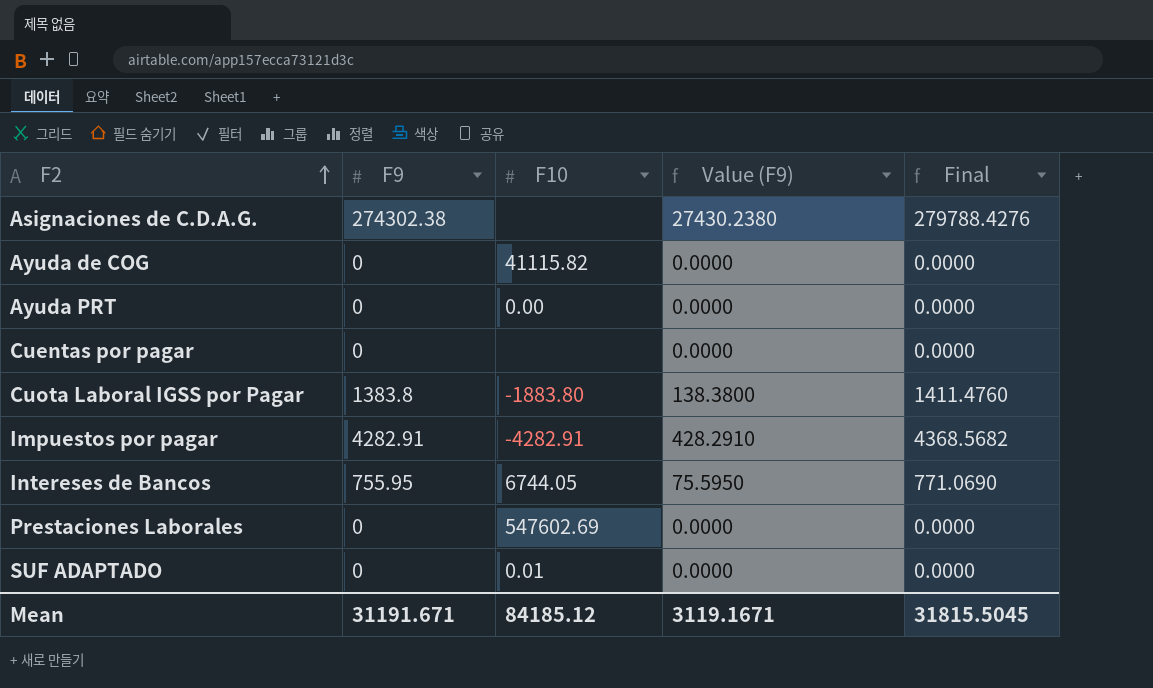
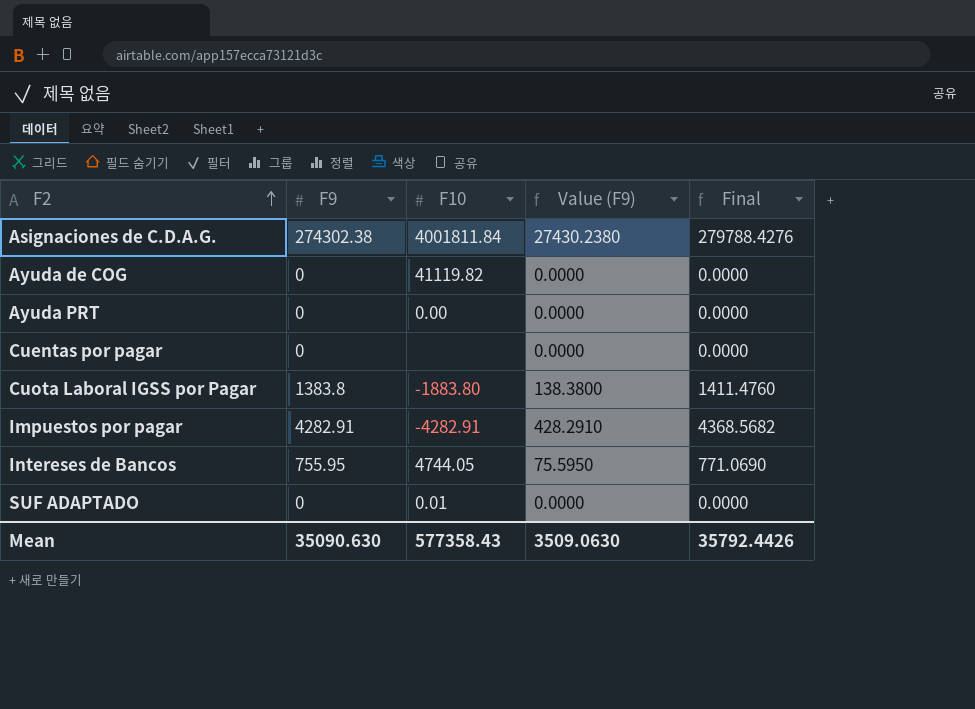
row Prestaciones Laborales: 0 | 547602.69 | 0.0000 | 0.0000 -> none
Asignaciones de C.D.A.G. | F10: none -> 4001811.84
Ayuda de COG | F10: 41115.82 -> 41119.82
Intereses de Bancos | F10: 6744.05 -> 4744.05
Mean | F9: 31191.671 -> 35090.630
Mean | F10: 84185.12 -> 577358.43
Mean | Value (F9): 3119.1671 -> 3509.0630
Mean | Final: 31815.5045 -> 35792.4426

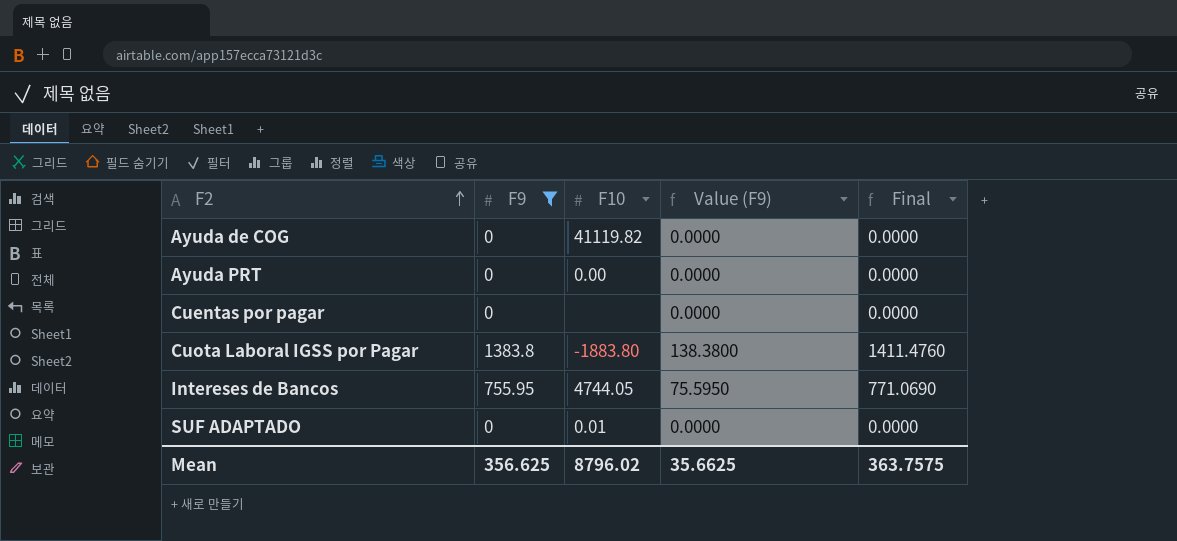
filter: none -> F9 <= 1383.8
Mean | F9: 35090.630 -> 356.625
Mean | F10: 577358.43 -> 8796.02
Mean | Value (F9): 3509.0630 -> 35.6625
Mean | Final: 35792.4426 -> 363.7575

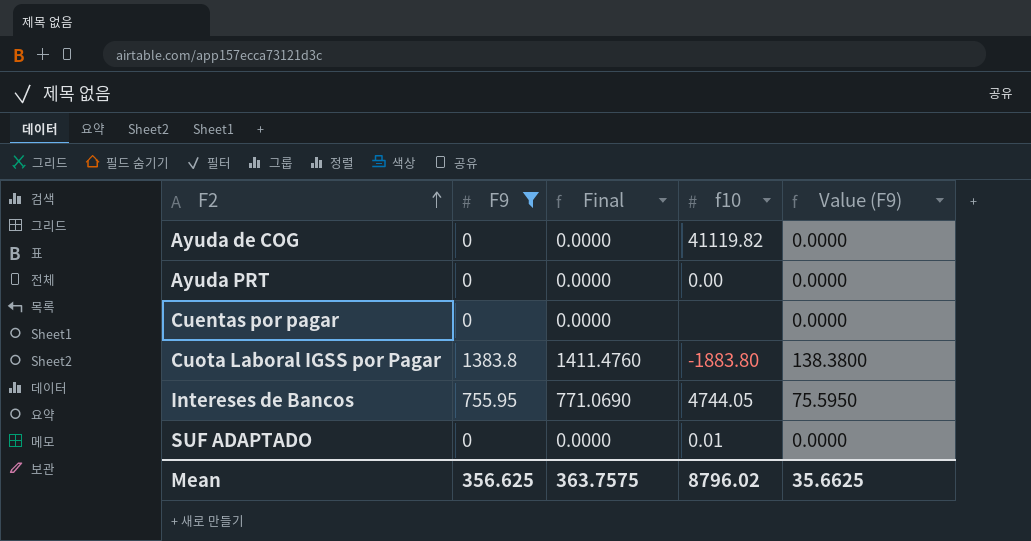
column Final | position: 5 -> 3
column name: F10 -> f10

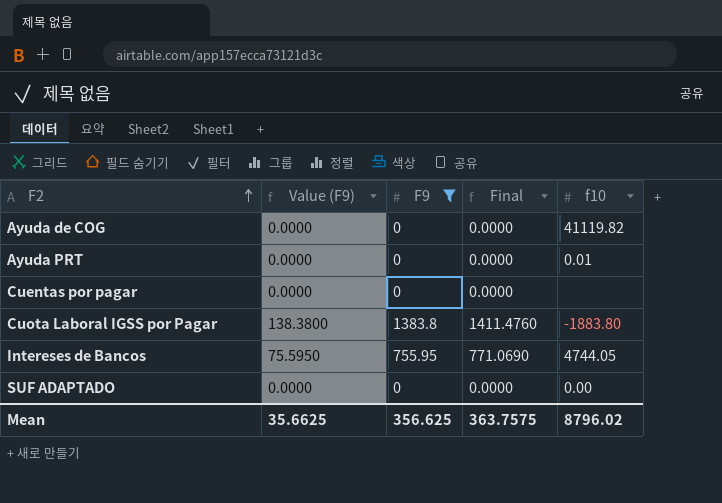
column Value (F9) | position: 5 -> 2
Ayuda PRT | f10: 0.00 -> 0.01
SUF ADAPTADO | f10: 0.01 -> 0.00

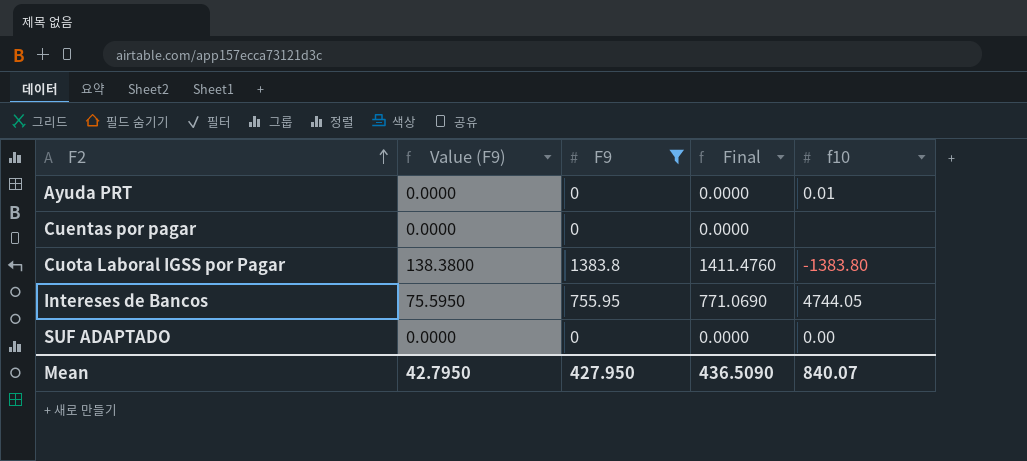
row Ayuda de COG: 0.0000 | 0 | 0.0000 | 41119.82 -> none
Cuota Laboral IGSS por Pagar | f10: -1883.80 -> -1383.80
Mean | Value (F9): 35.6625 -> 42.7950
Mean | F9: 356.625 -> 427.950
Mean | Final: 363.7575 -> 436.5090
Mean | f10: 8796.02 -> 840.07

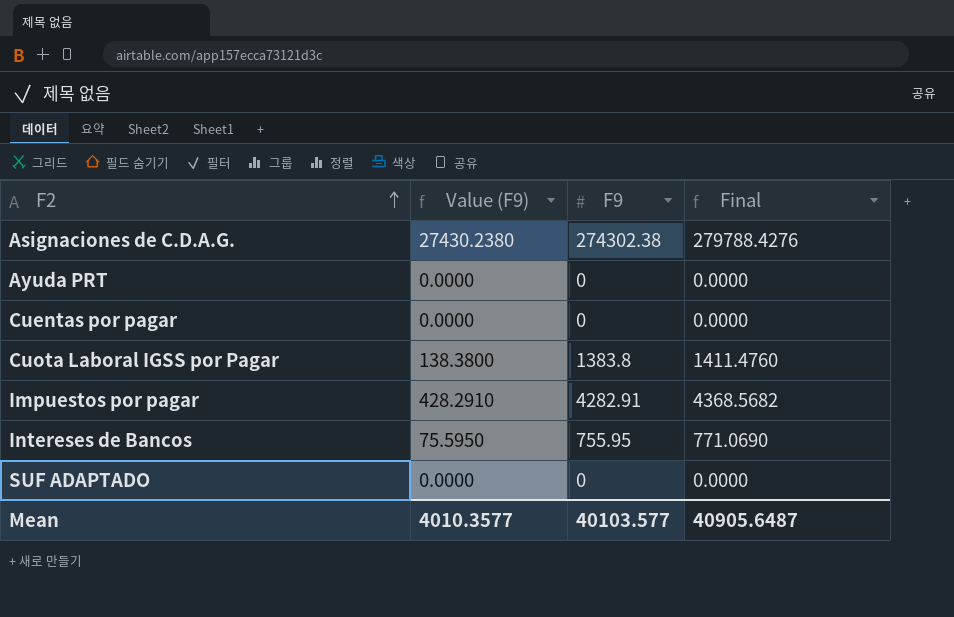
filter: F9 <= 1383.8 -> none
column f10 | position: 5 -> none
Mean | Value (F9): 42.7950 -> 4010.3577
Mean | F9: 427.950 -> 40103.577
Mean | Final: 436.5090 -> 40905.6487

